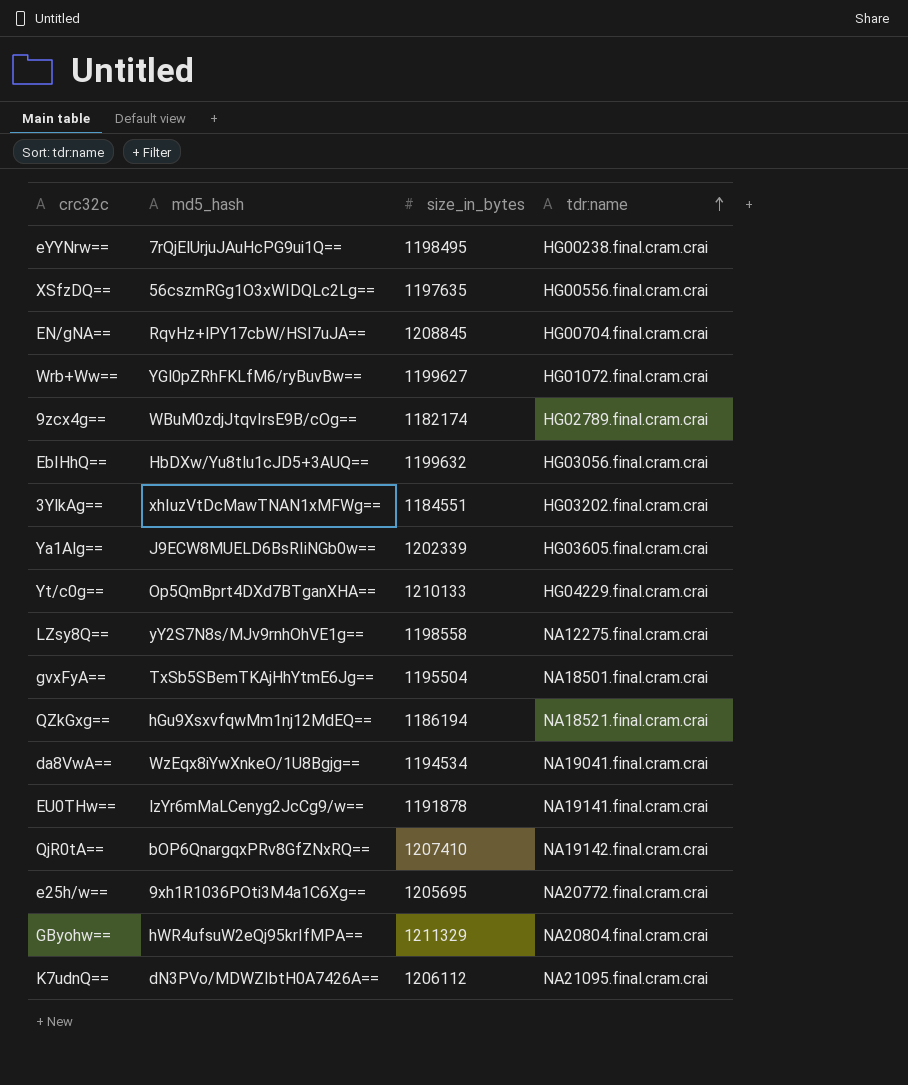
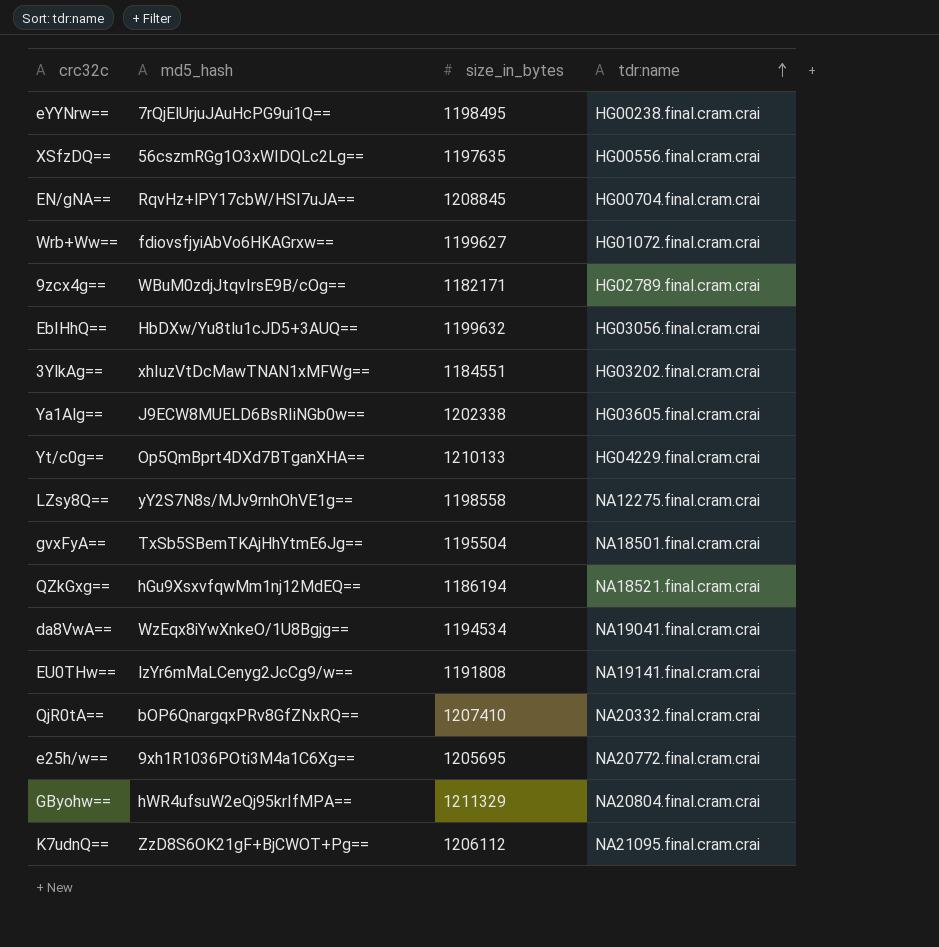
Wrb+Ww== | md5_hash: YGl0pZRhFKLfM6/ryBuvBw== -> fdiovsfjyiAbVo6HKAGrxw==
9zcx4g== | size_in_bytes: 1182174 -> 1182171
Ya1Alg== | size_in_bytes: 1202339 -> 1202338
EU0THw== | size_in_bytes: 1191878 -> 1191808
QjR0tA== | tdr:name: NA19142.final.cram.crai -> NA20332.final.cram.crai
K7udnQ== | md5_hash: dN3PVo/MDWZIbtH0A7426A== -> ZzD8S6OK21gF+BjCWOT+Pg==

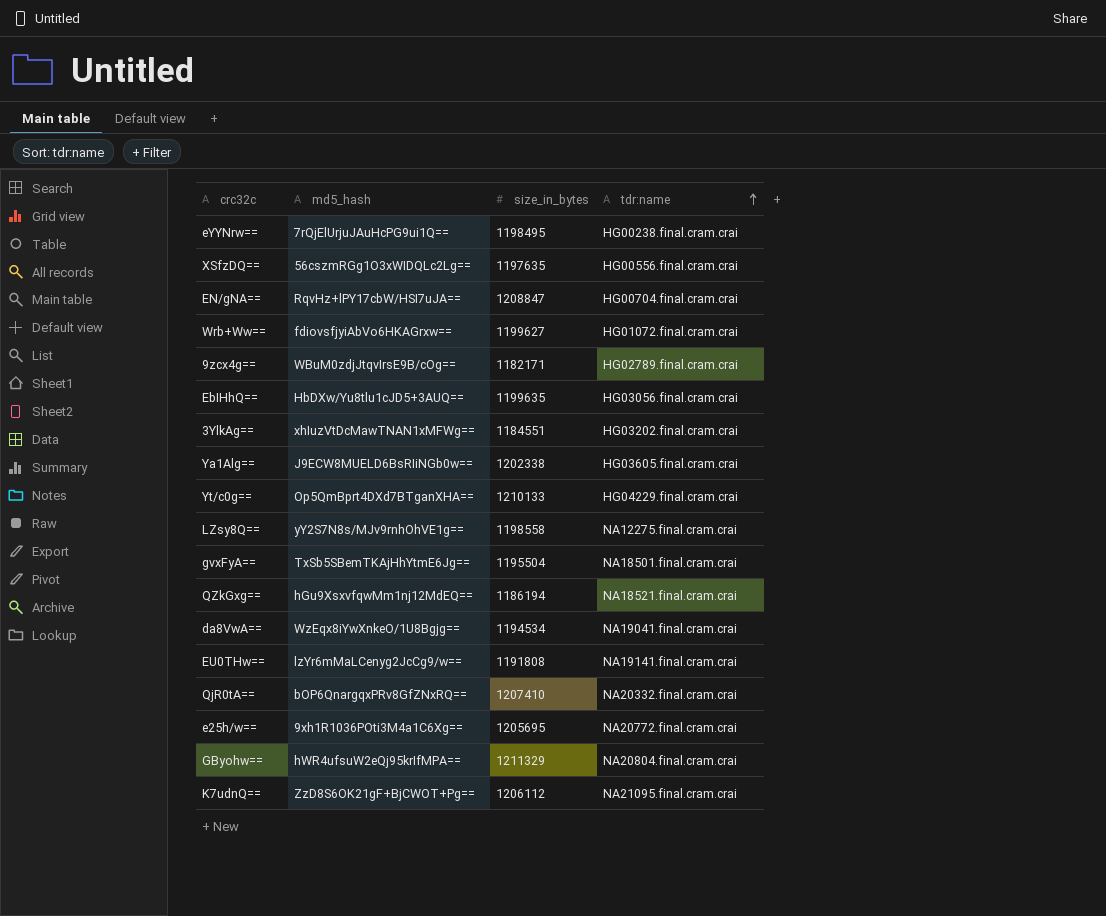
EN/gNA== | size_in_bytes: 1208845 -> 1208847
EbIHhQ== | size_in_bytes: 1199632 -> 1199635

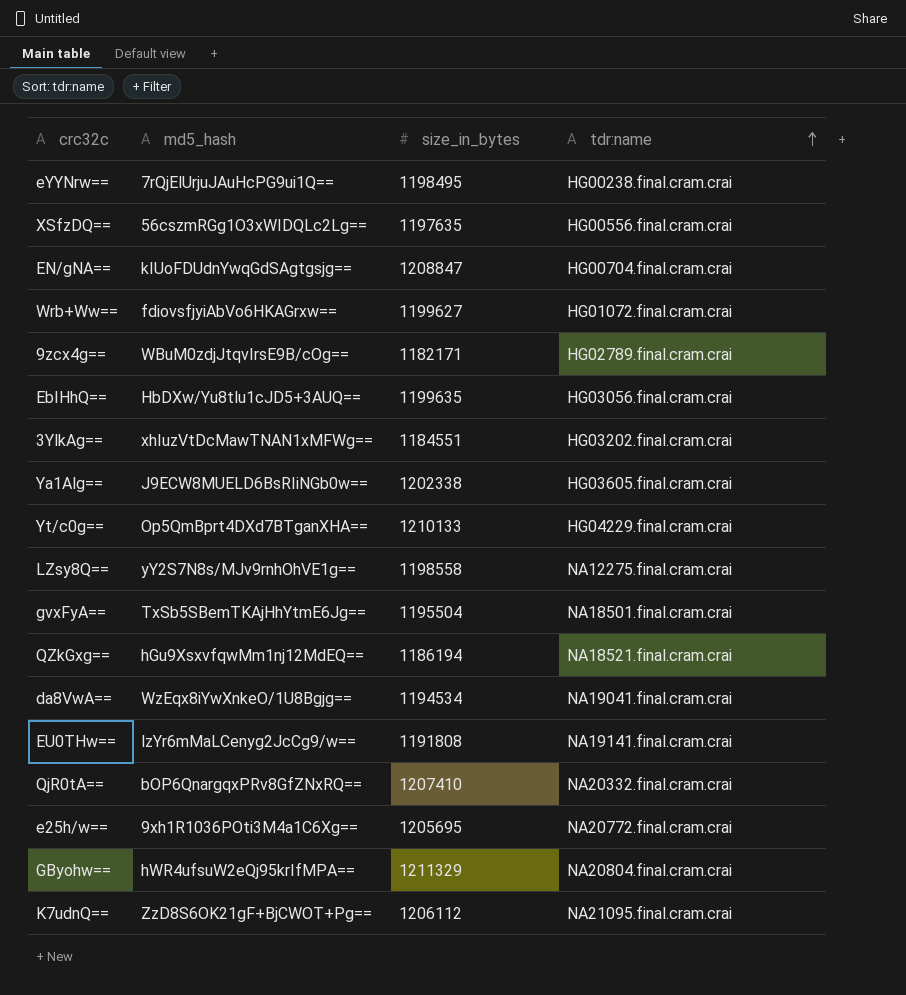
EN/gNA== | md5_hash: RqvHz+lPY17cbW/HSI7uJA== -> kIUoFDUdnYwqGdSAgtgsjg==

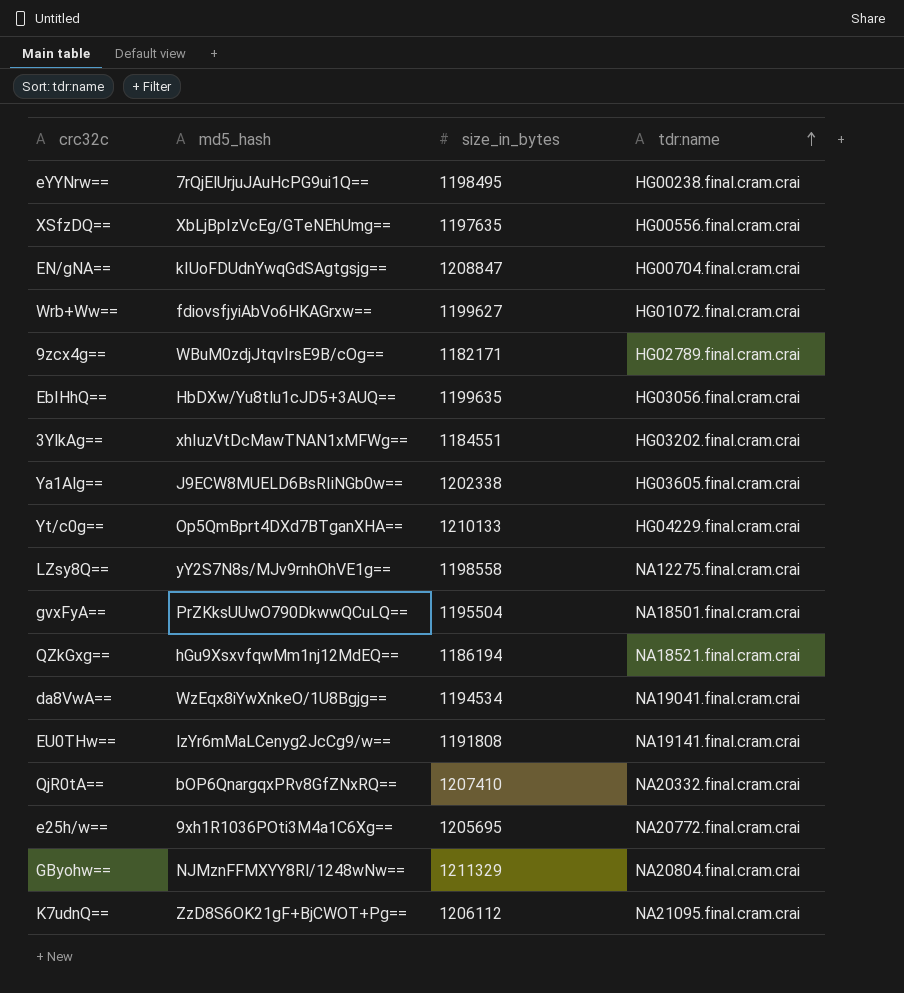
XSfzDQ== | md5_hash: 56cszmRGg1O3xWIDQLc2Lg== -> XbLjBpIzVcEg/GTeNEhUmg==
gvxFyA== | md5_hash: TxSb5SBemTKAjHhYtmE6Jg== -> PrZKksUUwO790DkwwQCuLQ==
GByohw== | md5_hash: hWR4ufsuW2eQj95krIfMPA== -> NJMznFFMXYY8Rl/1248wNw==

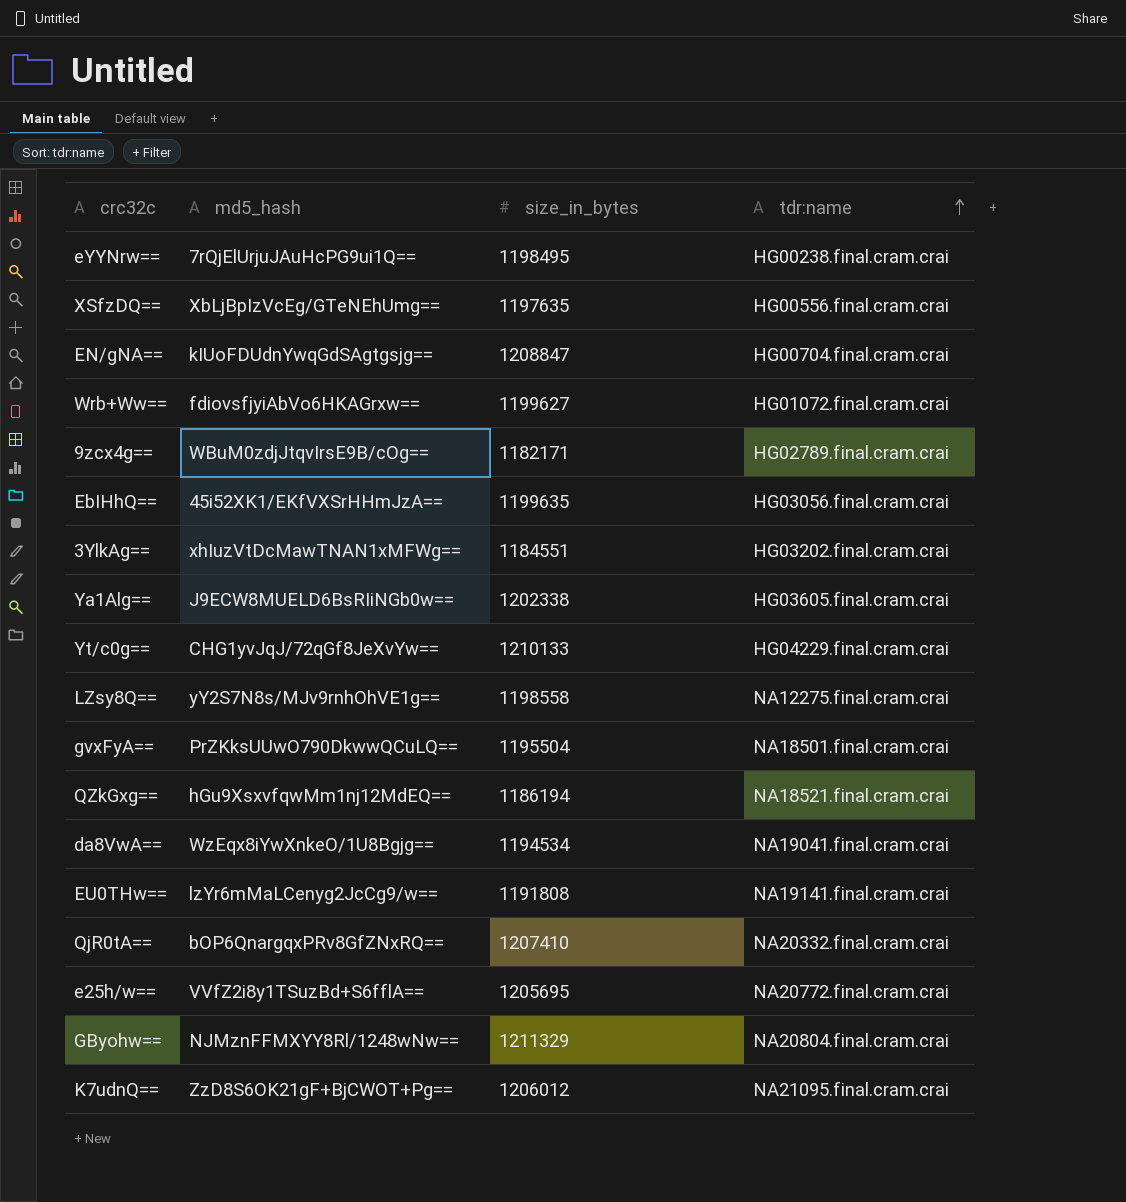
EbIHhQ== | md5_hash: HbDXw/Yu8tlu1cJD5+3AUQ== -> 45i52XK1/EKfVXSrHHmJzA==
Yt/c0g== | md5_hash: Op5QmBprt4DXd7BTganXHA== -> CHG1yvJqJ/72qGf8JeXvYw==
e25h/w== | md5_hash: 9xh1R1036POti3M4a1C6Xg== -> VVfZ2i8y1TSuzBd+S6fflA==
K7udnQ== | size_in_bytes: 1206112 -> 1206012

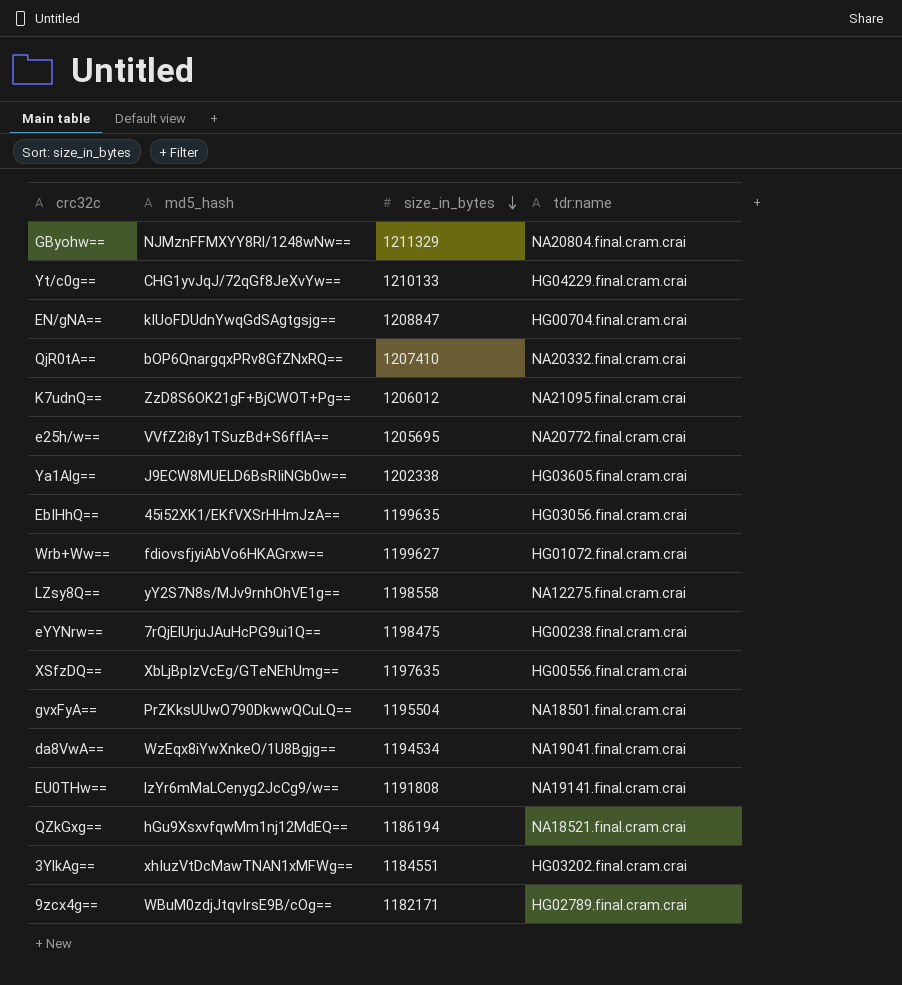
row order: tdr:name ascending -> size_in_bytes descending
eYYNrw== | size_in_bytes: 1198495 -> 1198475

